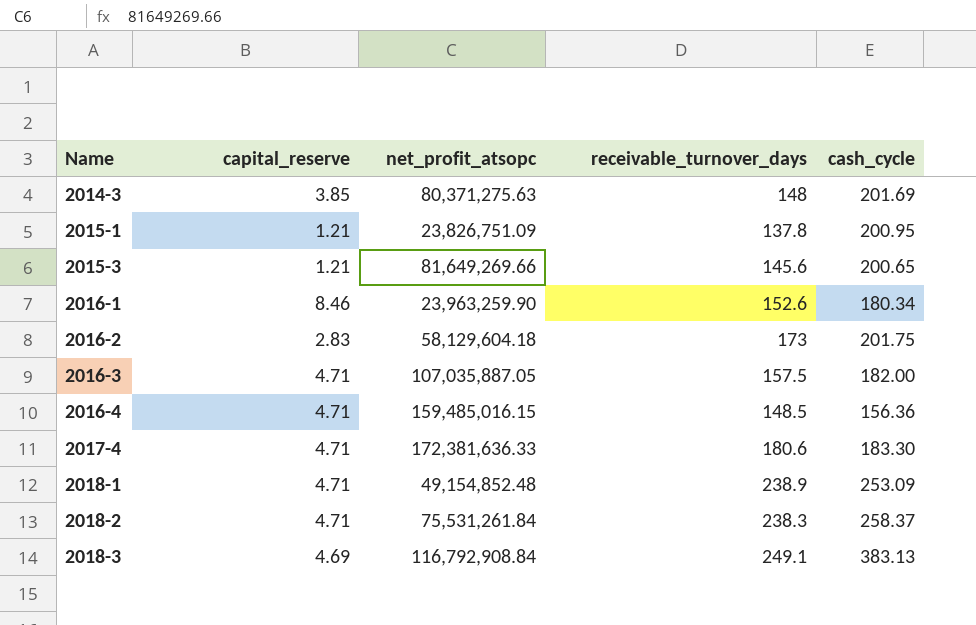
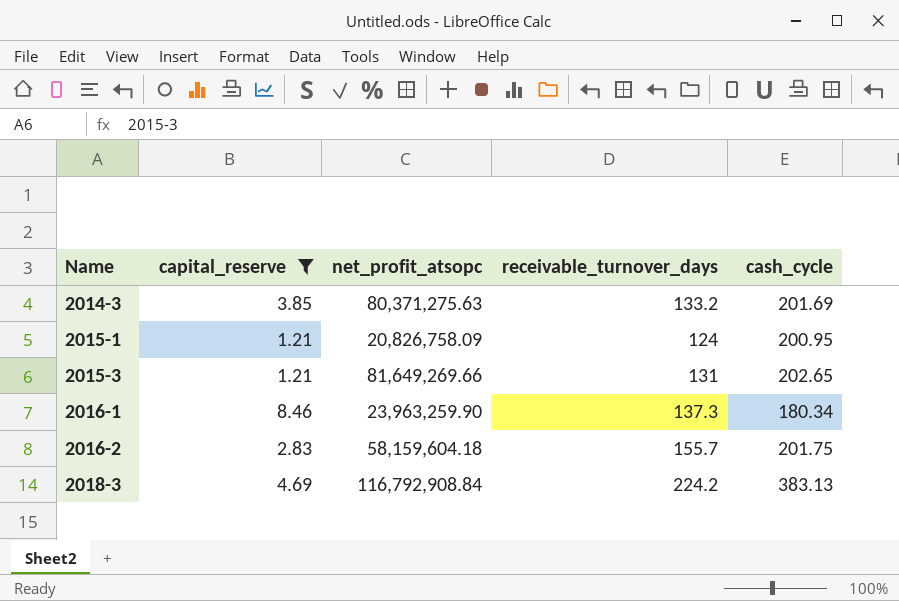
filter: none -> capital_reserve != 4.71
2014-3 | receivable_turnover_days: 148 -> 133.2
2015-1 | net_profit_atsopc: 23,826,751.09 -> 20,826,758.09
2015-1 | receivable_turnover_days: 137.8 -> 124
2015-3 | receivable_turnover_days: 145.6 -> 131
2015-3 | cash_cycle: 200.65 -> 202.65
2016-1 | receivable_turnover_days: 152.6 -> 137.3
2016-2 | net_profit_atsopc: 58,129,604.18 -> 58,159,604.18
2016-2 | receivable_turnover_days: 173 -> 155.7
2018-3 | receivable_turnover_days: 249.1 -> 224.2

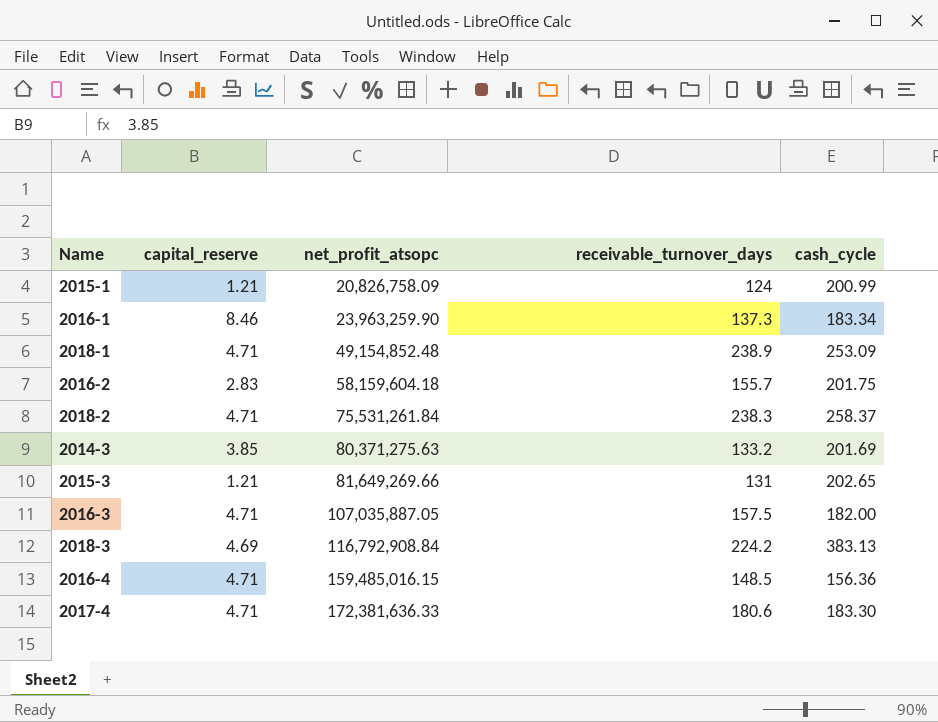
filter: capital_reserve != 4.71 -> none
row order: Name ascending -> net_profit_atsopc ascending
2015-1 | cash_cycle: 200.95 -> 200.99
2016-1 | cash_cycle: 180.34 -> 183.34

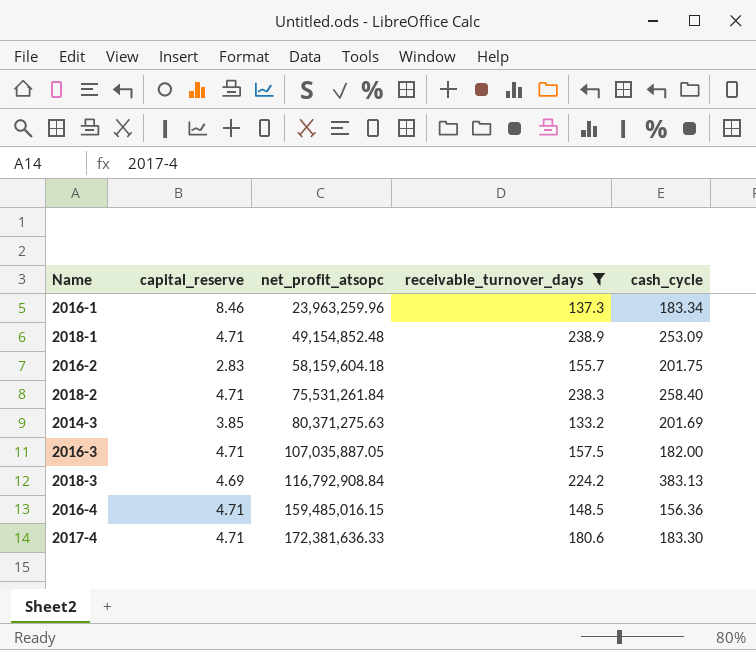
filter: none -> receivable_turnover_days >= 133.2
2016-1 | net_profit_atsopc: 23,963,259.90 -> 23,963,259.96
2018-2 | cash_cycle: 258.37 -> 258.40

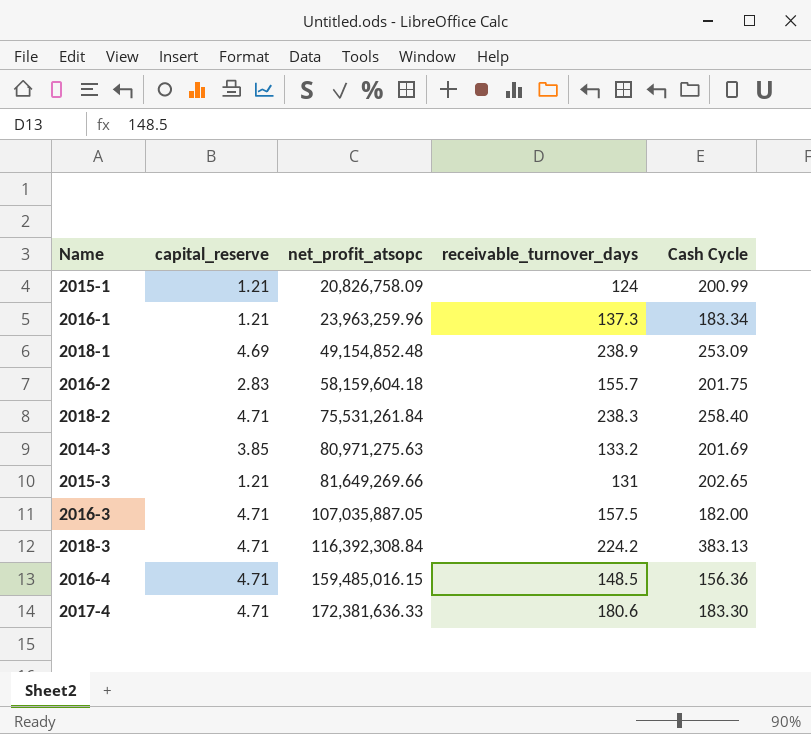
filter: receivable_turnover_days >= 133.2 -> none
column name: cash_cycle -> Cash Cycle
2016-1 | capital_reserve: 8.46 -> 1.21
2018-1 | capital_reserve: 4.71 -> 4.69
2014-3 | net_profit_atsopc: 80,371,275.63 -> 80,971,275.63
2018-3 | capital_reserve: 4.69 -> 4.71
2018-3 | net_profit_atsopc: 116,792,908.84 -> 116,392,308.84

